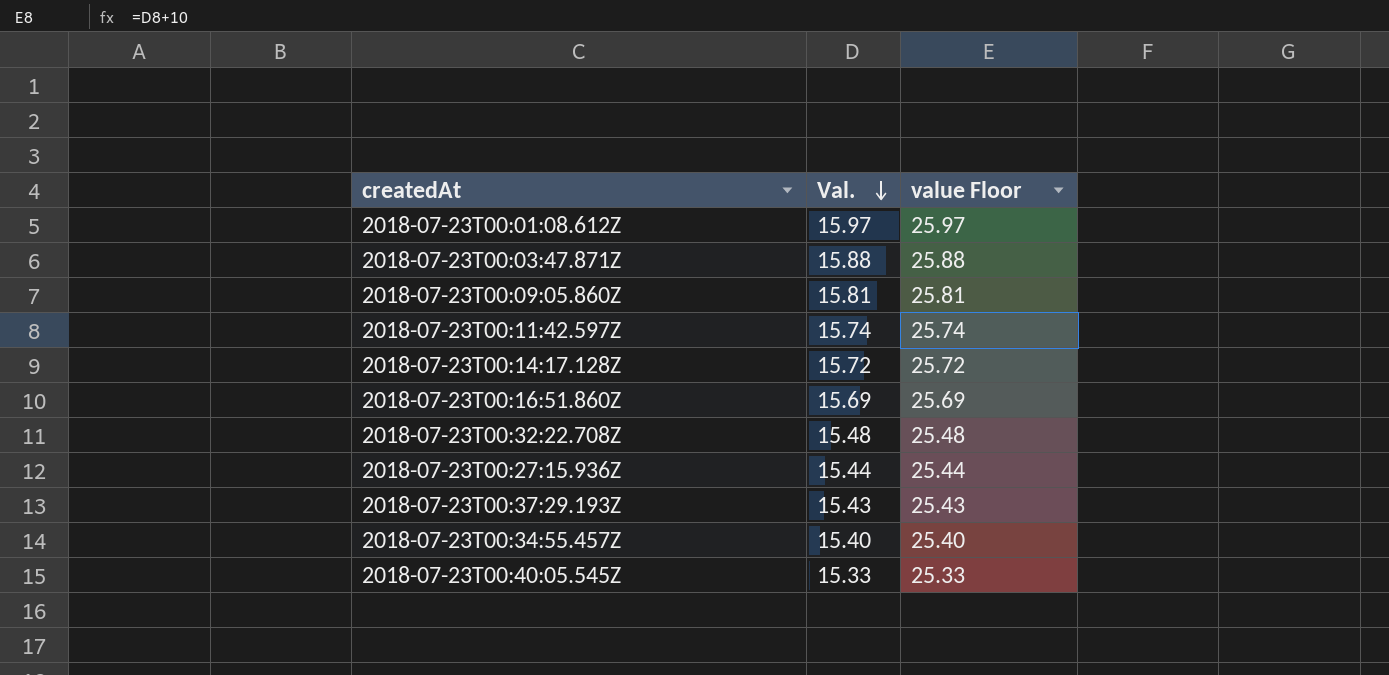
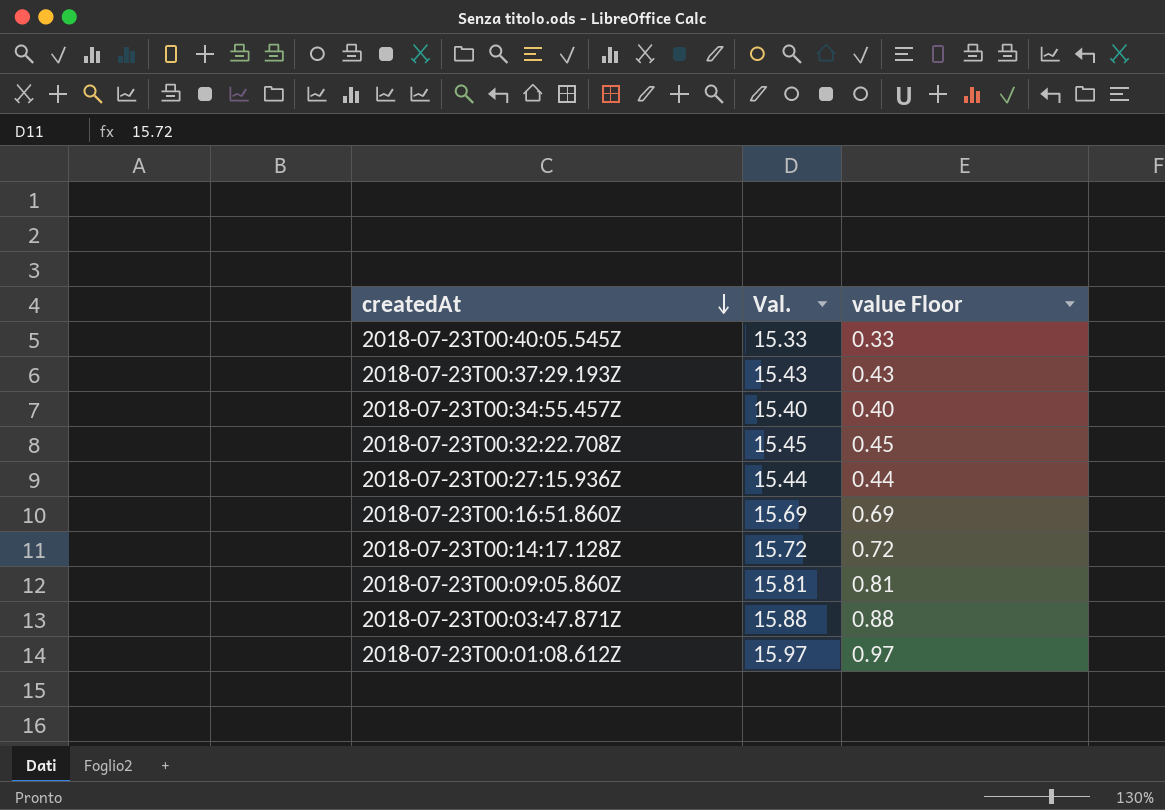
row order: Val. descending -> createdAt descending
column value Floor | formula: [Val.] + 10 -> [Val.] - 15
row 2018-07-23T00:11:42.597Z: 15.74 | 25.74 -> none
2018-07-23T00:32:22.708Z | Val.: 15.48 -> 15.45

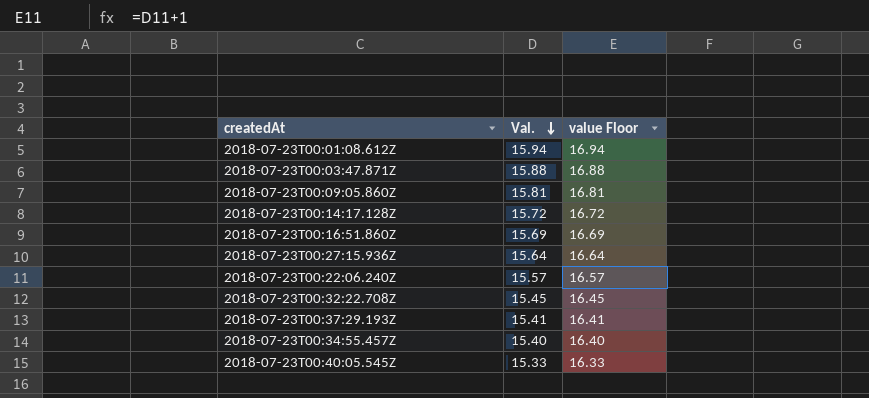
row order: createdAt descending -> Val. descending
column value Floor | formula: [Val.] - 15 -> [Val.] + 1
2018-07-23T00:01:08.612Z | Val.: 15.97 -> 15.94
2018-07-23T00:27:15.936Z | Val.: 15.44 -> 15.64
row 2018-07-23T00:22:06.240Z: none -> 15.57 | 16.57
2018-07-23T00:37:29.193Z | Val.: 15.43 -> 15.41

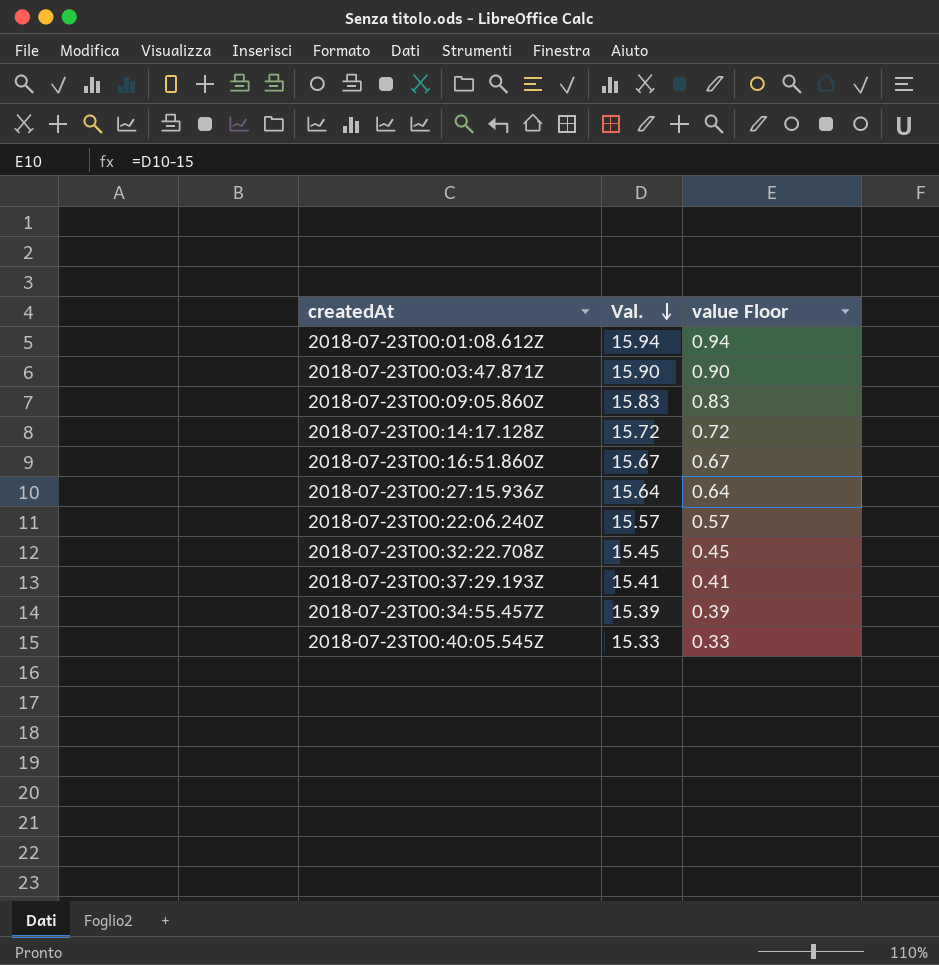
column value Floor | formula: [Val.] + 1 -> [Val.] - 15
2018-07-23T00:03:47.871Z | Val.: 15.88 -> 15.90
2018-07-23T00:09:05.860Z | Val.: 15.81 -> 15.83
2018-07-23T00:16:51.860Z | Val.: 15.69 -> 15.67
2018-07-23T00:34:55.457Z | Val.: 15.40 -> 15.39

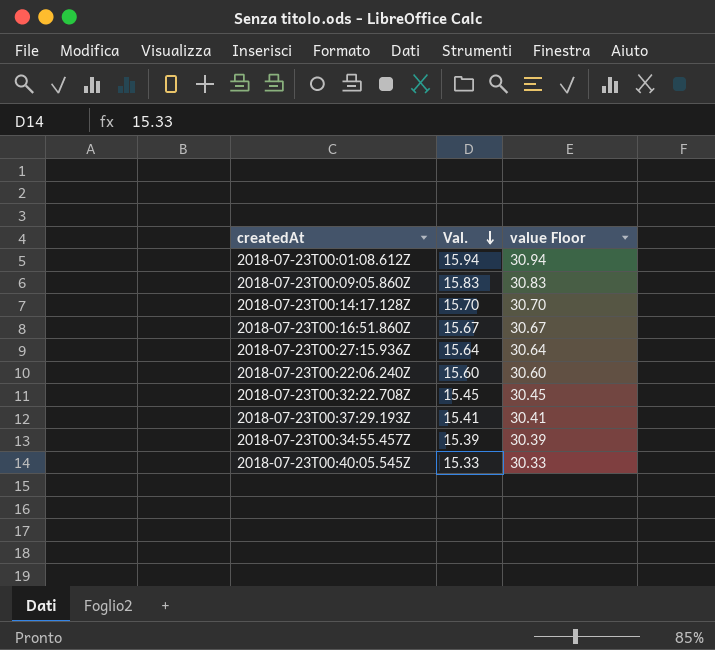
column value Floor | formula: [Val.] - 15 -> [Val.] + 15
row 2018-07-23T00:03:47.871Z: 15.90 | 0.90 -> none
2018-07-23T00:14:17.128Z | Val.: 15.72 -> 15.70
2018-07-23T00:22:06.240Z | Val.: 15.57 -> 15.60

